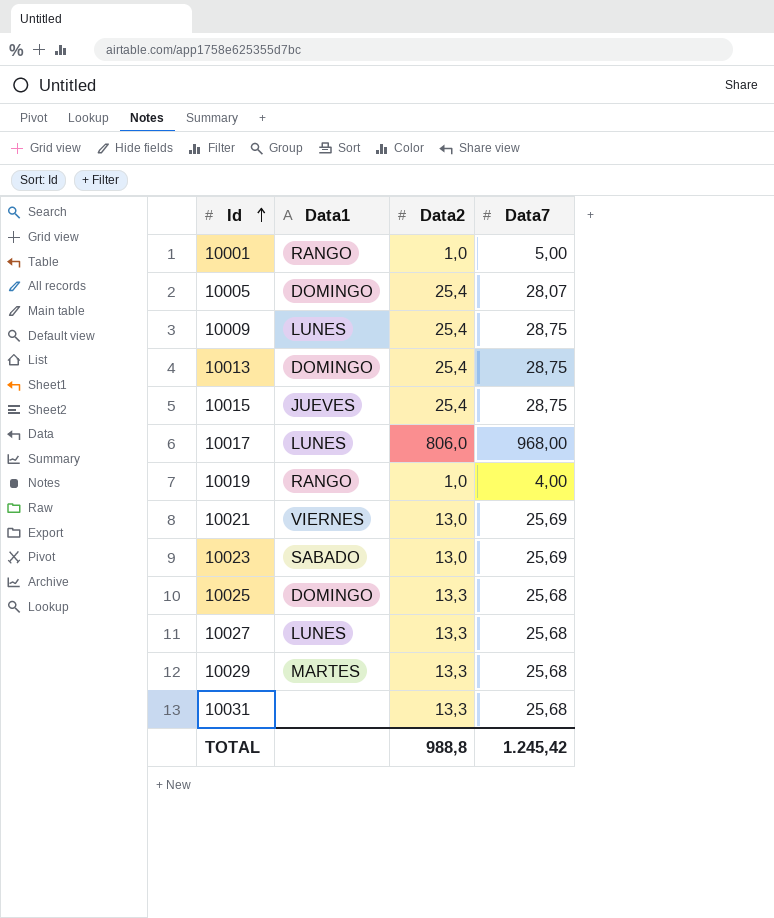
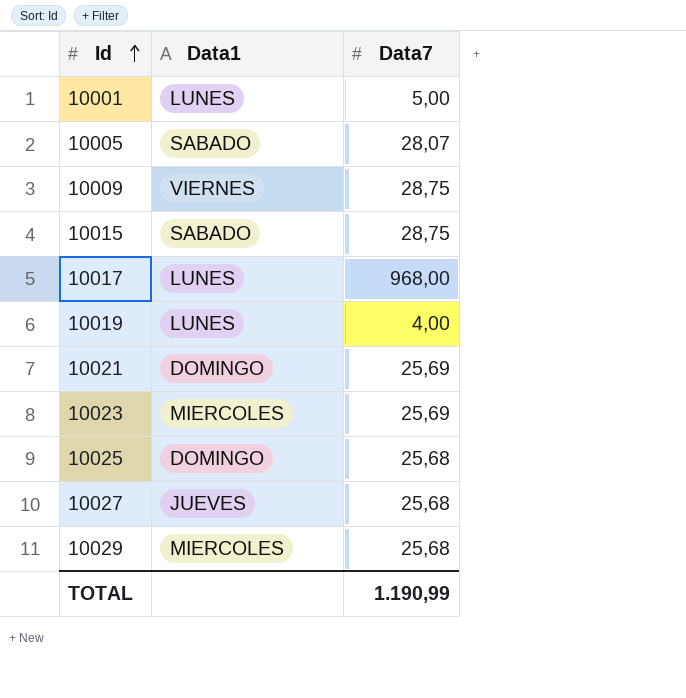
column Data2 | position: 3 -> none
row 10013: DOMINGO | 25,4 | 28,75 -> none
row 10031: none | 13,3 | 25,68 -> none
10001 | Data1: RANGO -> LUNES
10005 | Data1: DOMINGO -> SABADO
10009 | Data1: LUNES -> VIERNES
10015 | Data1: JUEVES -> SABADO
10019 | Data1: RANGO -> LUNES
10021 | Data1: VIERNES -> DOMINGO
10023 | Data1: SABADO -> MIERCOLES
10027 | Data1: LUNES -> JUEVES
10029 | Data1: MARTES -> MIERCOLES
TOTAL | Data7: 1.245,42 -> 1.190,99

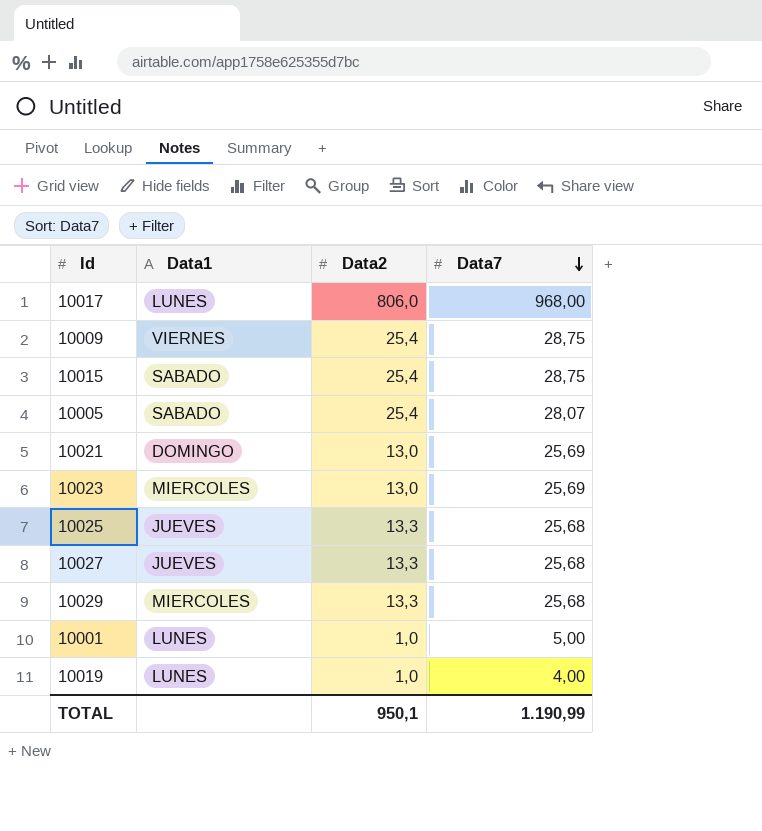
row order: Id ascending -> Data7 descending
column Data2 | position: none -> 3
10025 | Data1: DOMINGO -> JUEVES

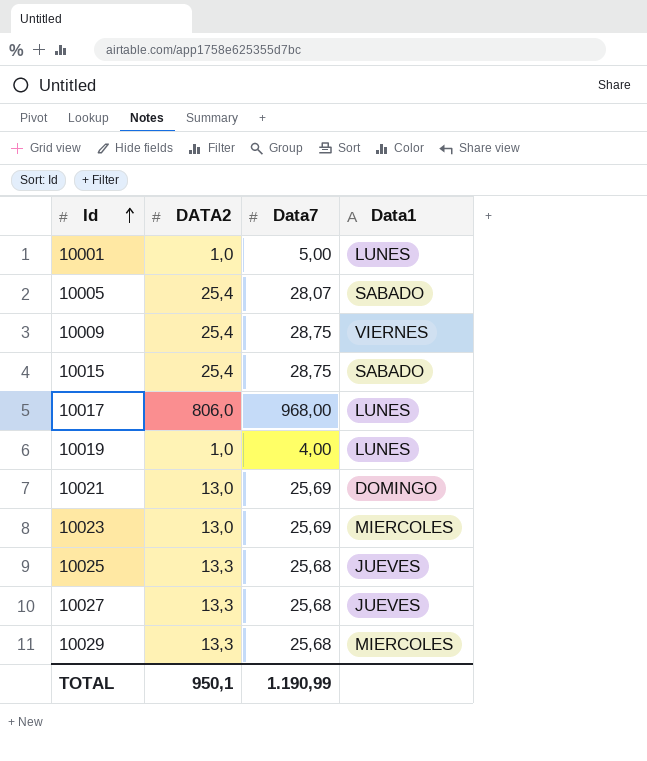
row order: Data7 descending -> Id ascending
column name: Data2 -> DATA2
column Data1 | position: 2 -> 4

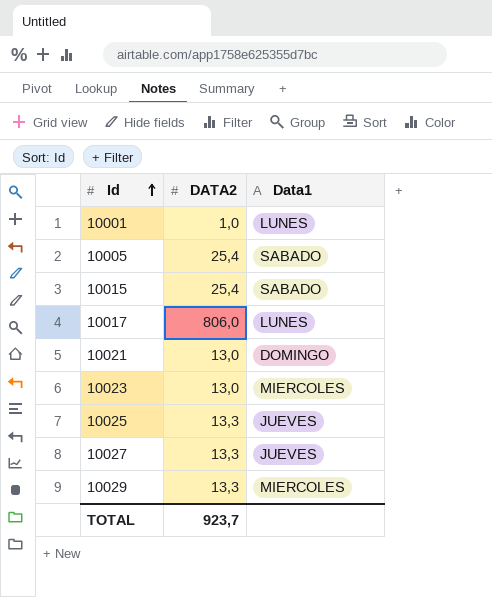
column Data7 | position: 3 -> none
row 10009: 25,4 | 28,75 | VIERNES -> none
row 10019: 1,0 | 4,00 | LUNES -> none
TOTAL | DATA2: 950,1 -> 923,7

